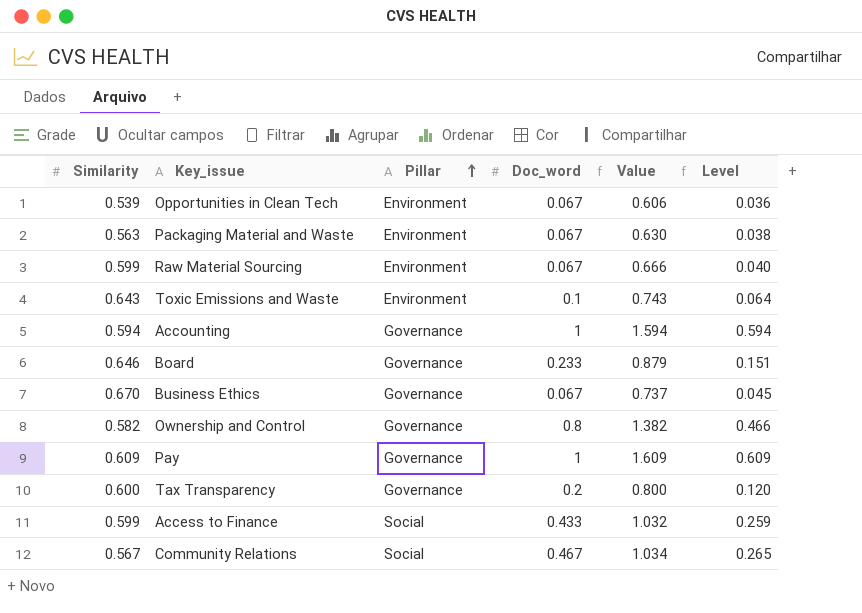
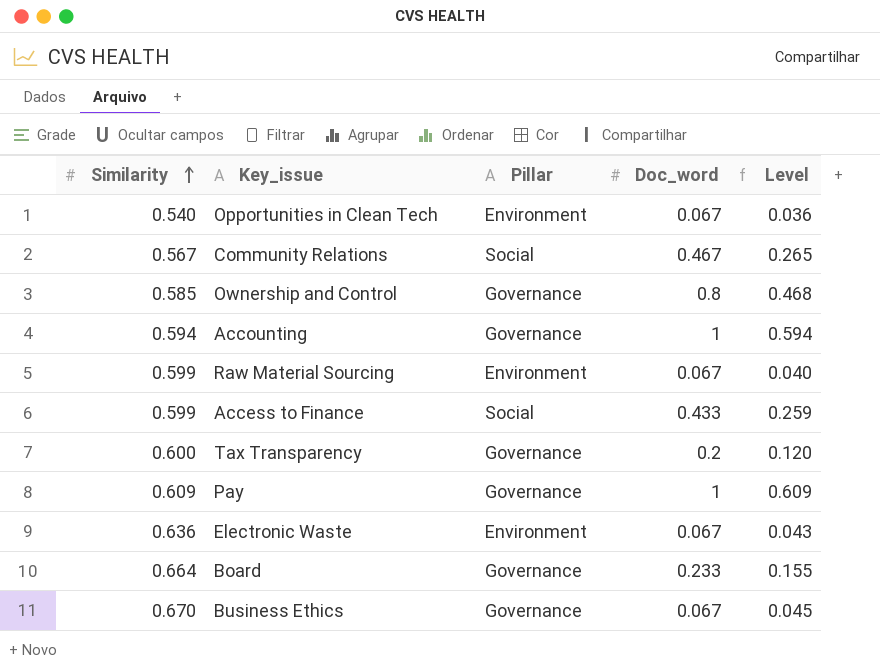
row order: Pillar ascending -> Similarity ascending
column Value | formula: [Similarity] + [Doc_word] -> none
row Packaging Material and Waste: 0.563 | Environment | 0.067 | 0.630 | 0.038 -> none
row Toxic Emissions and Waste: 0.643 | Environment | 0.1 | 0.743 | 0.064 -> none
Opportunities in Clean Tech | Similarity: 0.539 -> 0.540
Ownership and Control | Similarity: 0.582 -> 0.585
Ownership and Control | Level: 0.466 -> 0.468
row Electronic Waste: none -> 0.636 | Environment | 0.067 | 0.043
Board | Similarity: 0.646 -> 0.664
Board | Level: 0.151 -> 0.155

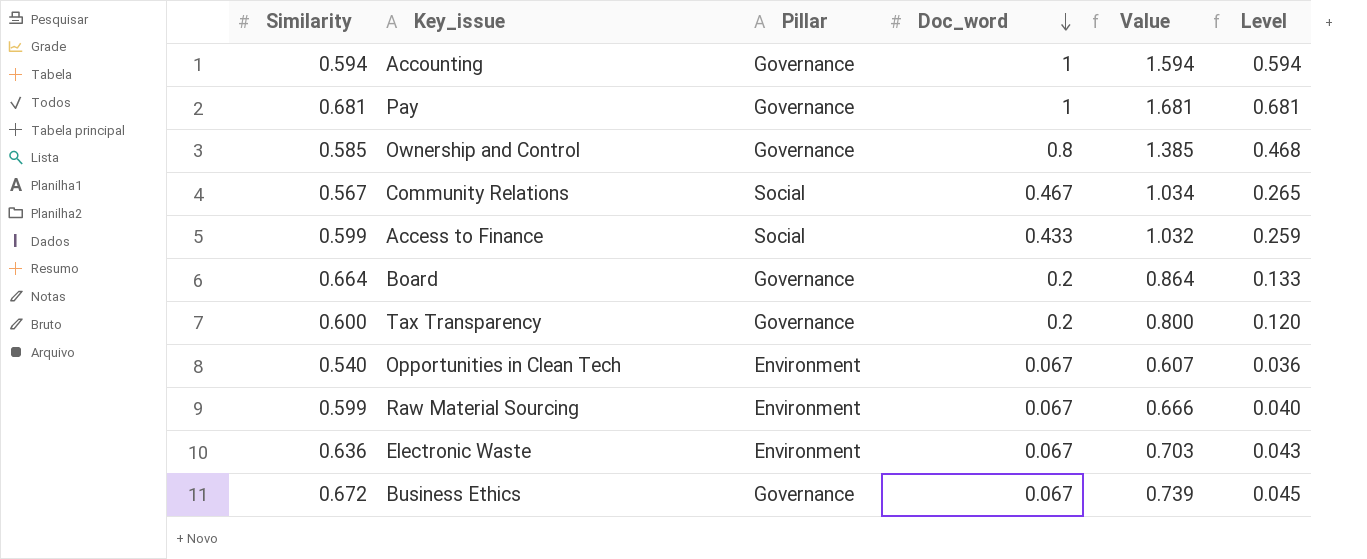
row order: Similarity ascending -> Doc_word descending
column Value | formula: none -> [Similarity] + [Doc_word]
Pay | Similarity: 0.609 -> 0.681
Pay | Level: 0.609 -> 0.681
Board | Doc_word: 0.233 -> 0.2
Board | Level: 0.155 -> 0.133
Business Ethics | Similarity: 0.670 -> 0.672

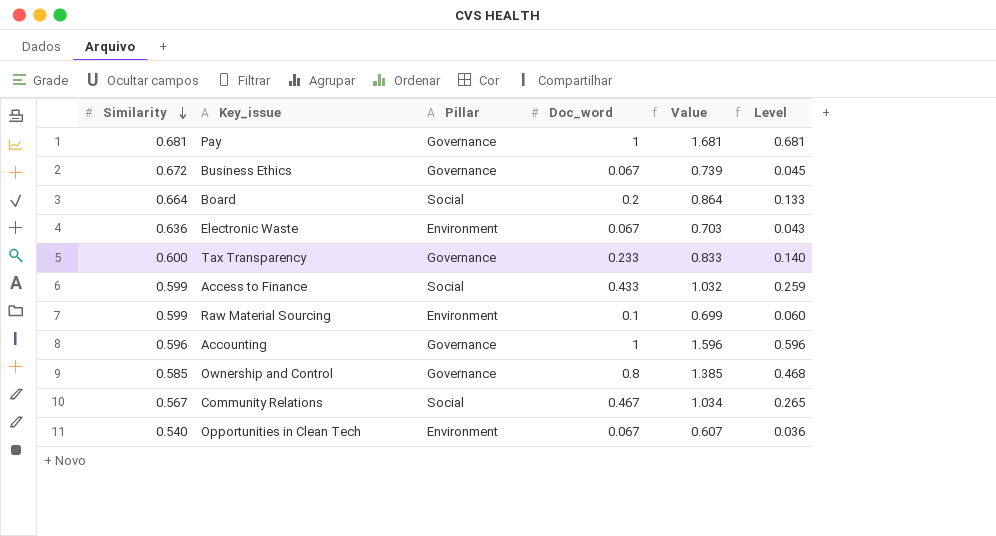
row order: Doc_word descending -> Similarity descending
Board | Pillar: Governance -> Social
Tax Transparency | Doc_word: 0.2 -> 0.233
Tax Transparency | Value: 0.800 -> 0.833
Tax Transparency | Level: 0.120 -> 0.140
Raw Material Sourcing | Doc_word: 0.067 -> 0.1
Raw Material Sourcing | Value: 0.666 -> 0.699
Raw Material Sourcing | Level: 0.040 -> 0.060
Accounting | Similarity: 0.594 -> 0.596
Accounting | Value: 1.594 -> 1.596
Accounting | Level: 0.594 -> 0.596

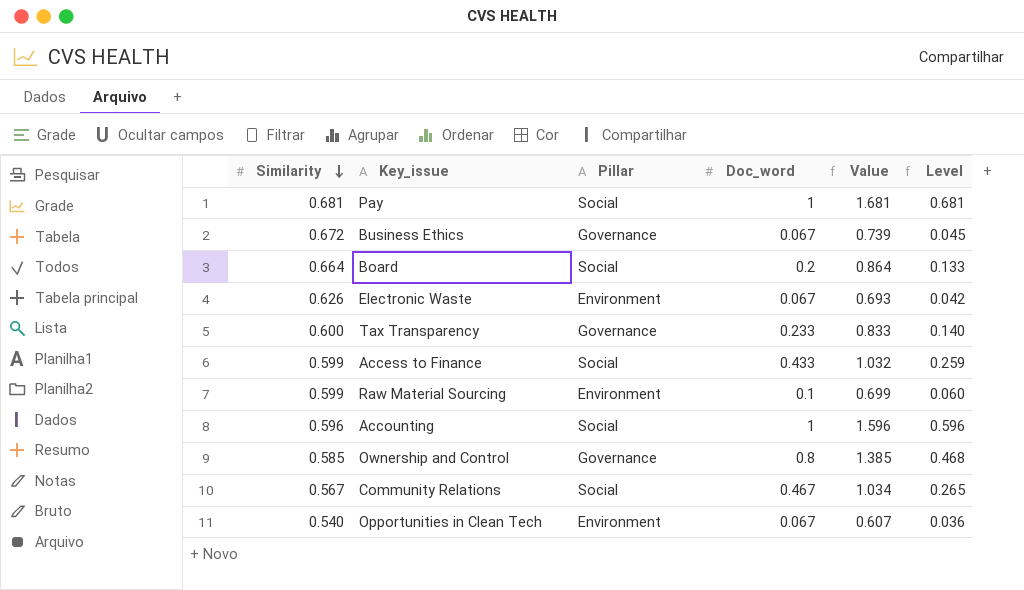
Pay | Pillar: Governance -> Social
Electronic Waste | Similarity: 0.636 -> 0.626
Electronic Waste | Value: 0.703 -> 0.693
Electronic Waste | Level: 0.043 -> 0.042
Accounting | Pillar: Governance -> Social

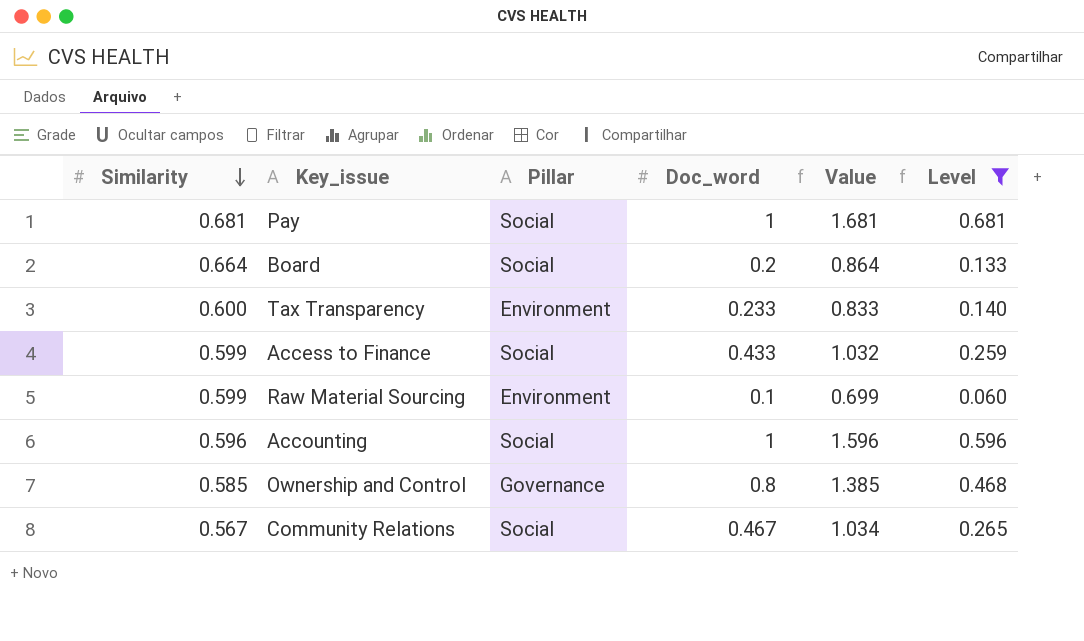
filter: none -> Level >= 0.060
Tax Transparency | Pillar: Governance -> Environment

